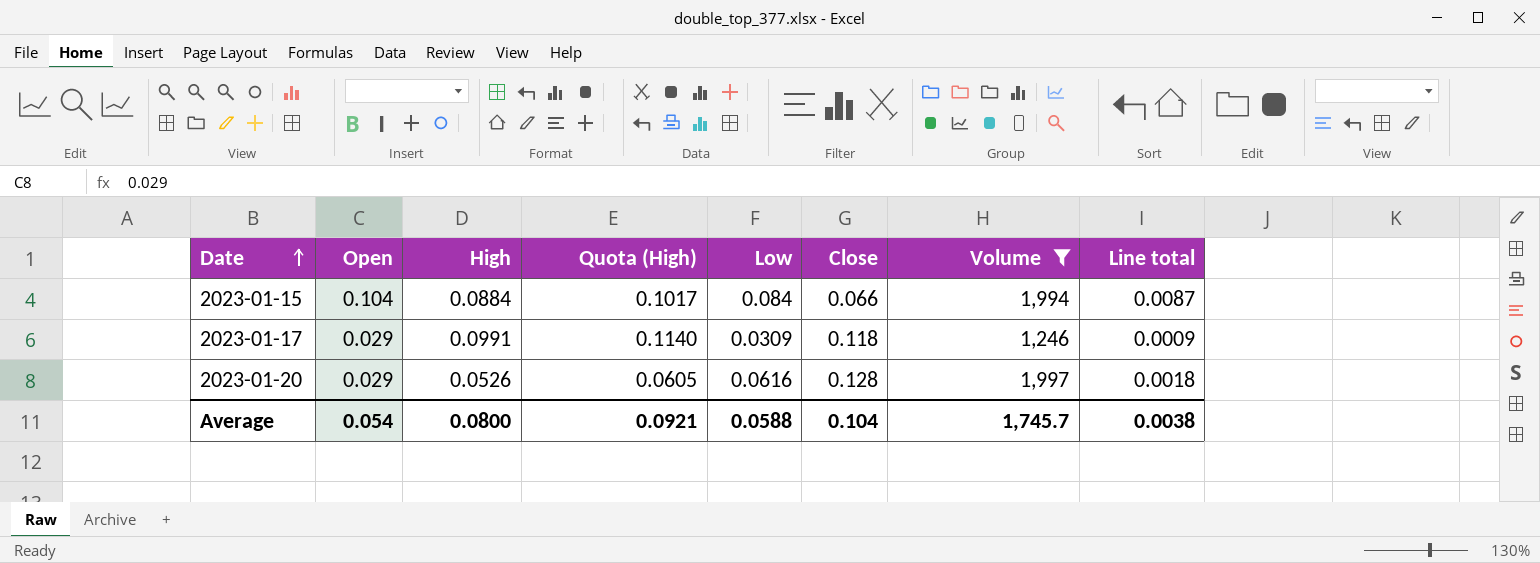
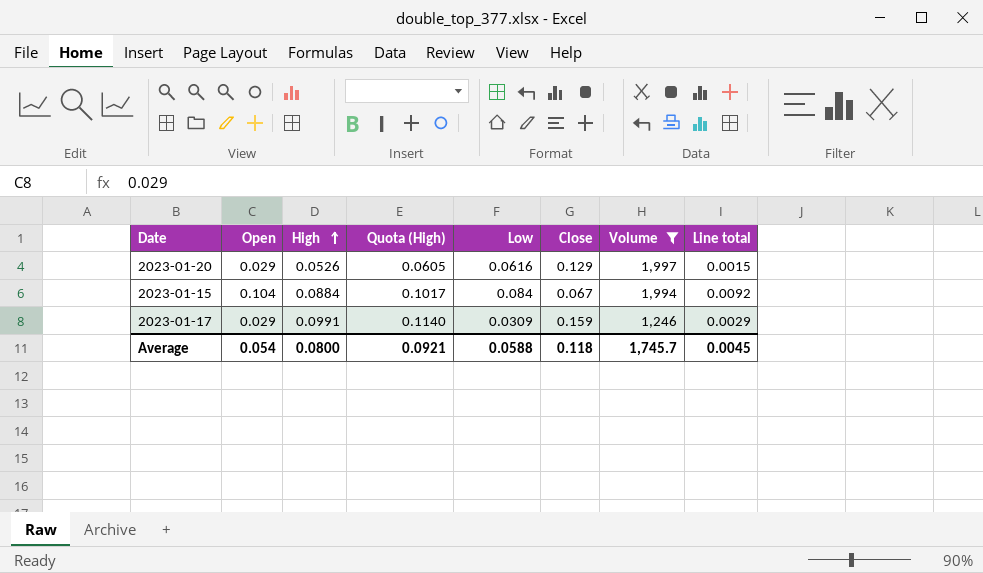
row order: Date ascending -> High ascending
column Line total | formula: [Open] * [Low] -> [Open] * [High]
2023-01-20 | Close: 0.128 -> 0.129
2023-01-15 | Close: 0.066 -> 0.067
2023-01-17 | Close: 0.118 -> 0.159
Average | Close: 0.104 -> 0.118
Average | Line total: 0.0038 -> 0.0045

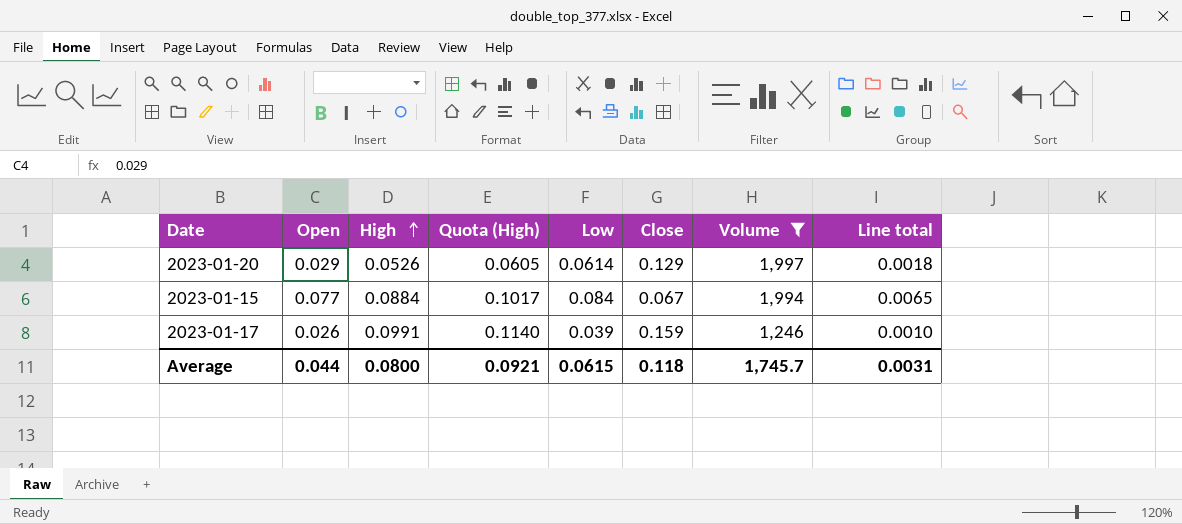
column Line total | formula: [Open] * [High] -> [Open] * [Low]
2023-01-20 | Low: 0.0616 -> 0.0614
2023-01-15 | Open: 0.104 -> 0.077
2023-01-17 | Open: 0.029 -> 0.026
2023-01-17 | Low: 0.0309 -> 0.039
Average | Open: 0.054 -> 0.044
Average | Low: 0.0588 -> 0.0615
Average | Line total: 0.0045 -> 0.0031

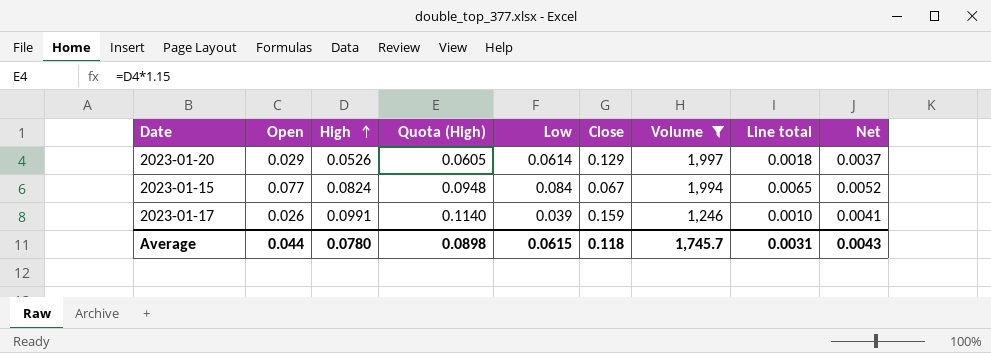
column Net | formula: none -> [Open] * [Close]
2023-01-15 | High: 0.0884 -> 0.0824
2023-01-15 | Quota (High): 0.1017 -> 0.0948
Average | High: 0.0800 -> 0.0780
Average | Quota (High): 0.0921 -> 0.0898

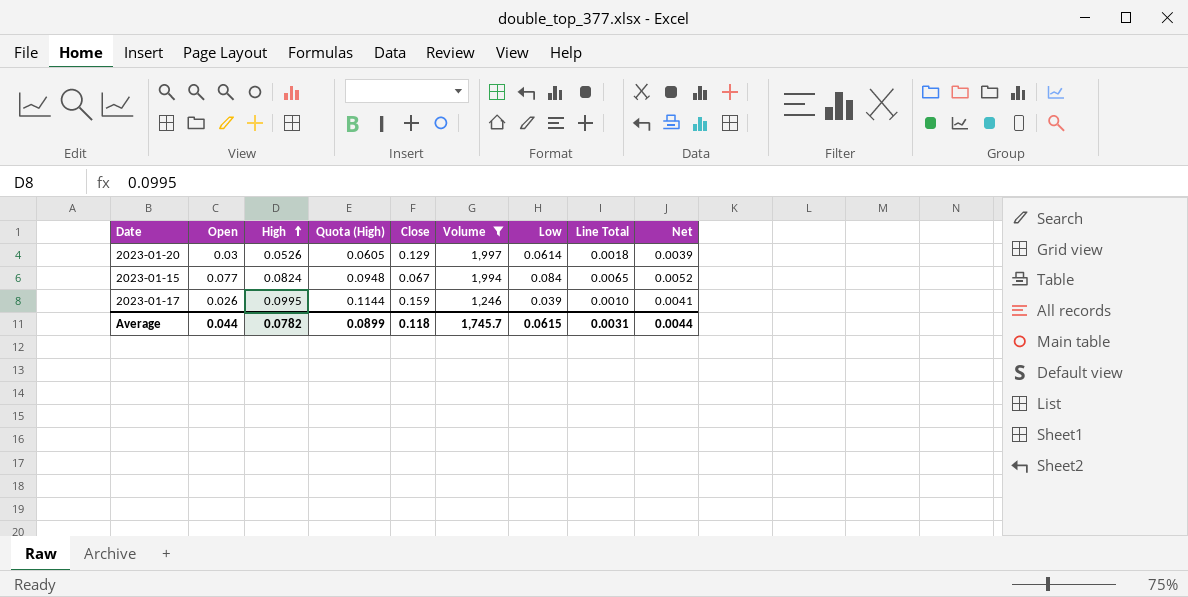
column Low | position: 5 -> 7
column name: Line total -> Line Total
2023-01-20 | Open: 0.029 -> 0.03
2023-01-20 | Net: 0.0037 -> 0.0039
2023-01-17 | High: 0.0991 -> 0.0995
2023-01-17 | Quota (High): 0.1140 -> 0.1144
Average | High: 0.0780 -> 0.0782
Average | Quota (High): 0.0898 -> 0.0899
Average | Net: 0.0043 -> 0.0044

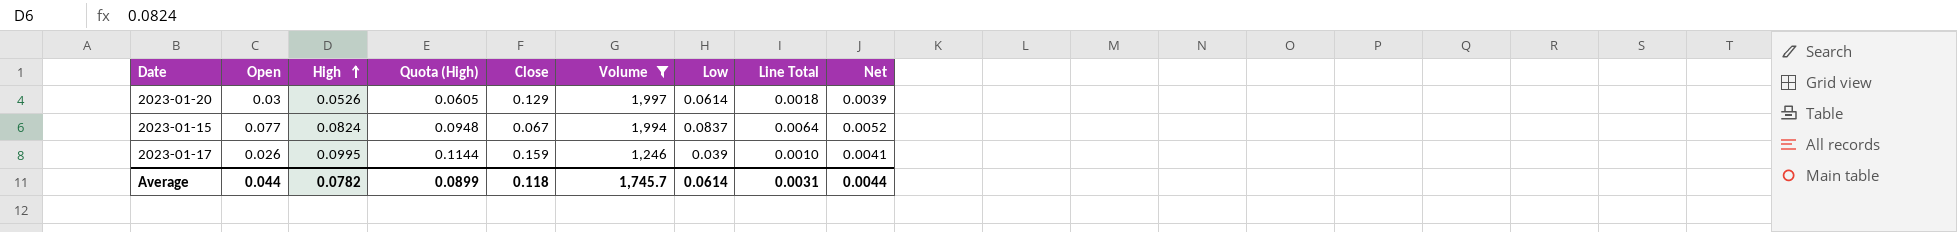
2023-01-15 | Low: 0.084 -> 0.0837
2023-01-15 | Line Total: 0.0065 -> 0.0064
Average | Low: 0.0615 -> 0.0614

